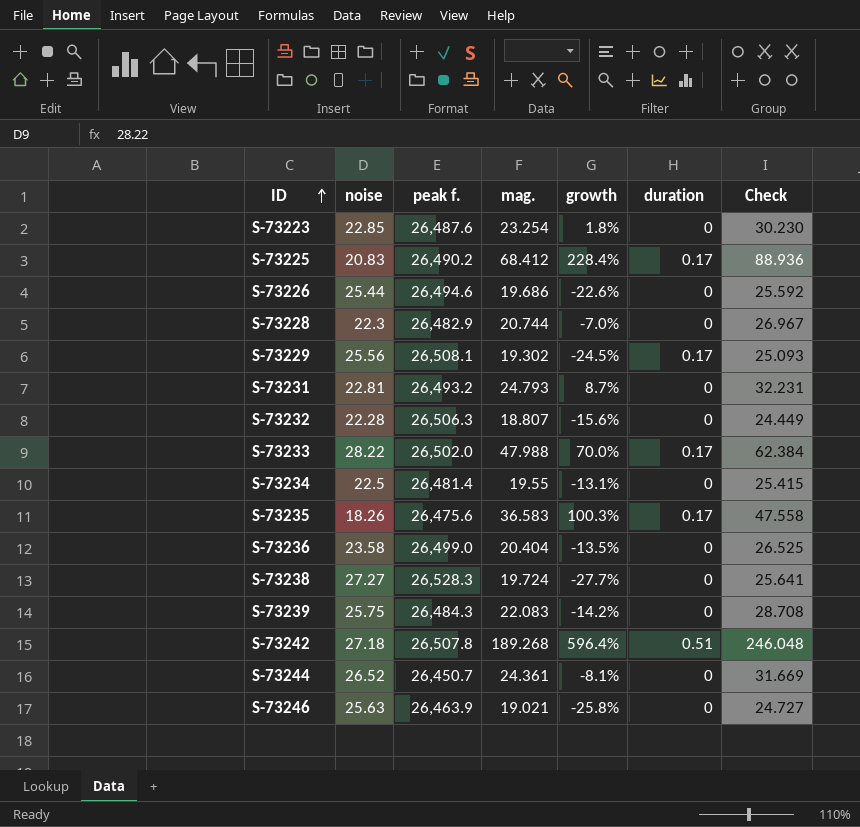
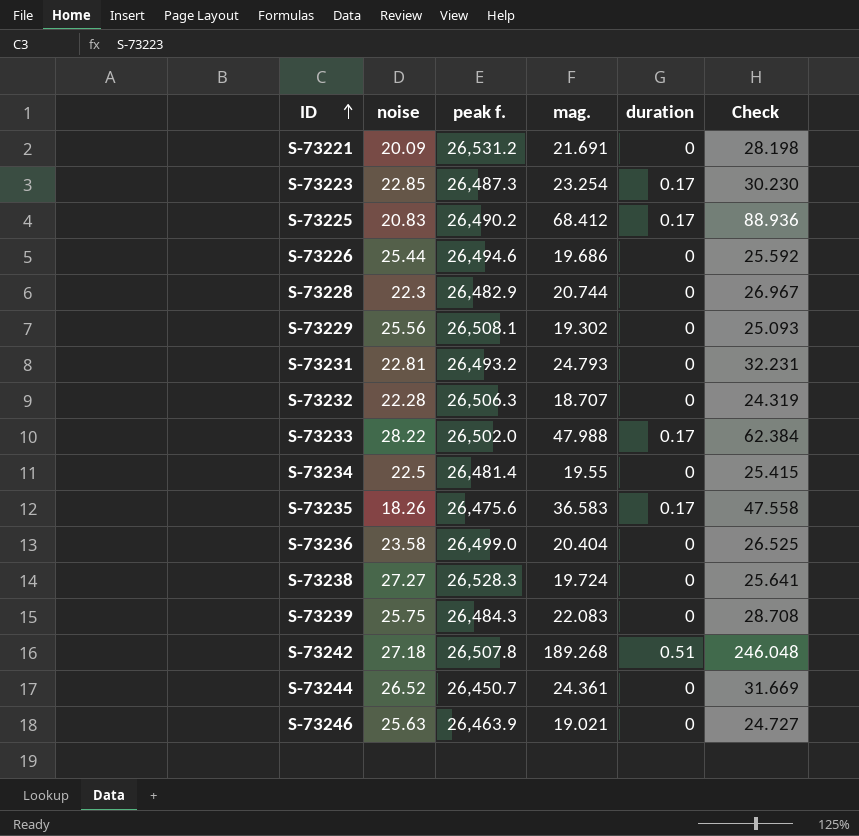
column growth | formula: ([mag.] - [noise]) / [noise] -> none
row S-73221: none -> 20.09 | 26,531.2 | 21.691 | 0 | 28.198
S-73223 | peak f.: 26,487.6 -> 26,487.3
S-73223 | duration: 0 -> 0.17
S-73229 | duration: 0.17 -> 0
S-73232 | mag.: 18.807 -> 18.707
S-73232 | Check: 24.449 -> 24.319

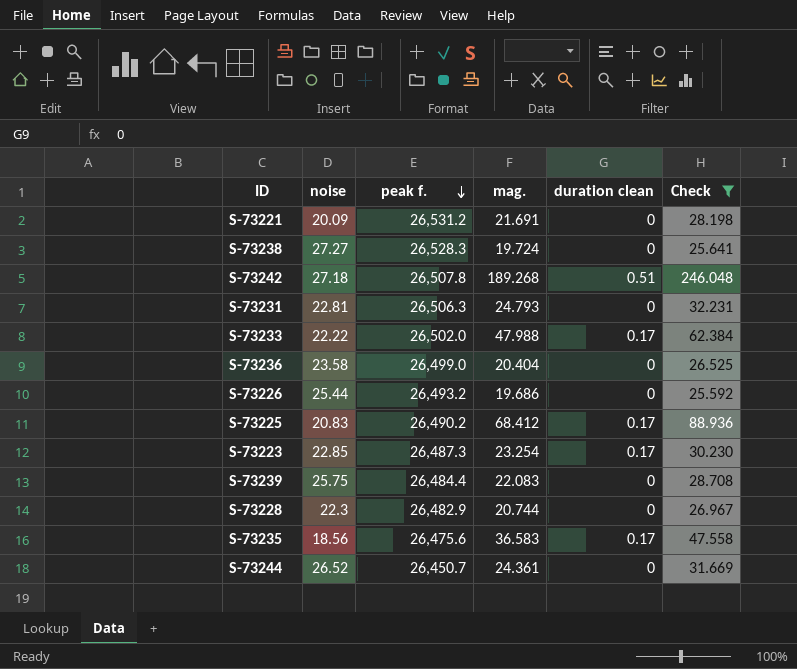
filter: none -> Check >= 25.592
row order: ID ascending -> peak f. descending
column name: duration -> duration clean
S-73231 | peak f.: 26,493.2 -> 26,506.3
S-73233 | noise: 28.22 -> 22.22
S-73226 | peak f.: 26,494.6 -> 26,493.2
S-73239 | peak f.: 26,484.3 -> 26,484.4
S-73235 | noise: 18.26 -> 18.56

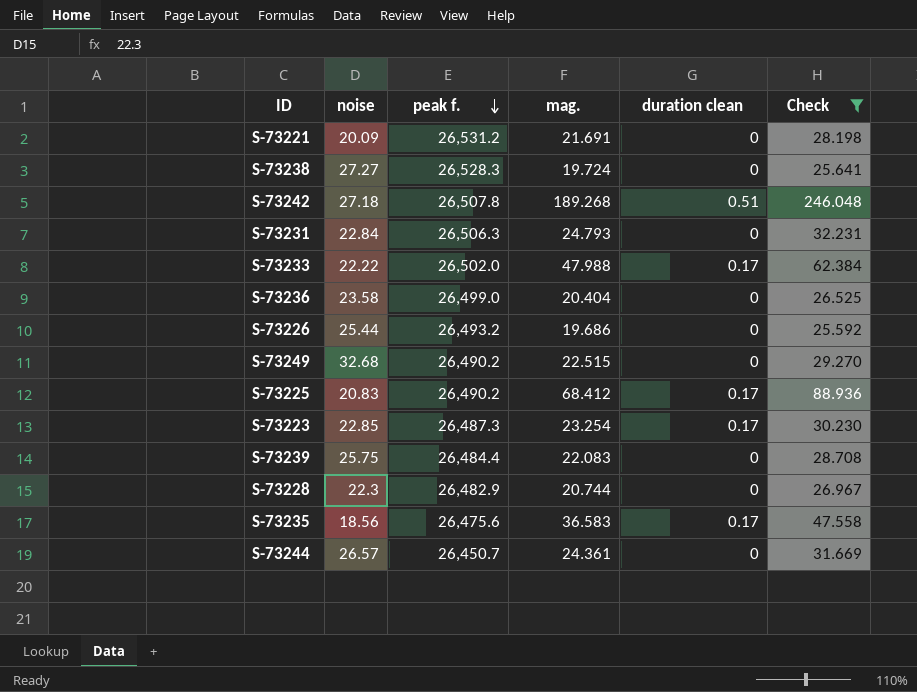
S-73231 | noise: 22.81 -> 22.84
row S-73249: none -> 32.68 | 26,490.2 | 22.515 | 0 | 29.270
S-73244 | noise: 26.52 -> 26.57

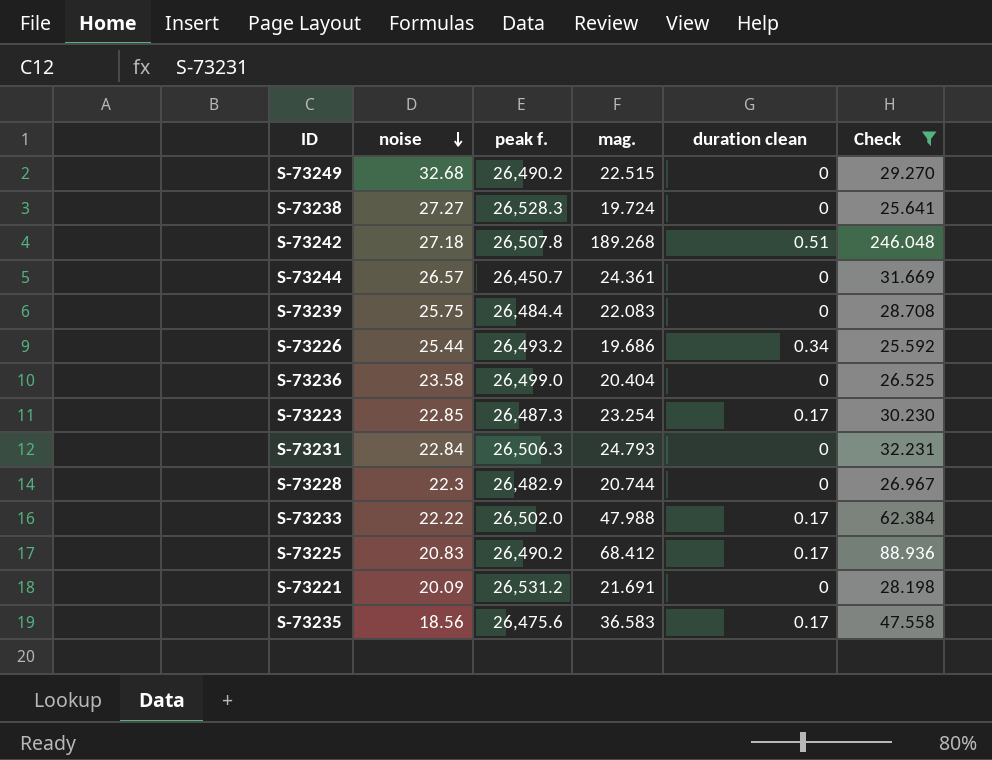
row order: peak f. descending -> noise descending
S-73226 | duration clean: 0 -> 0.34

